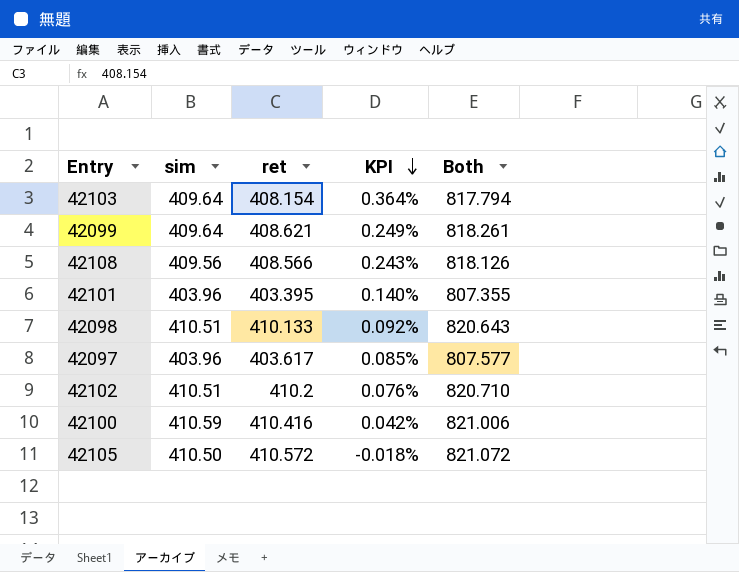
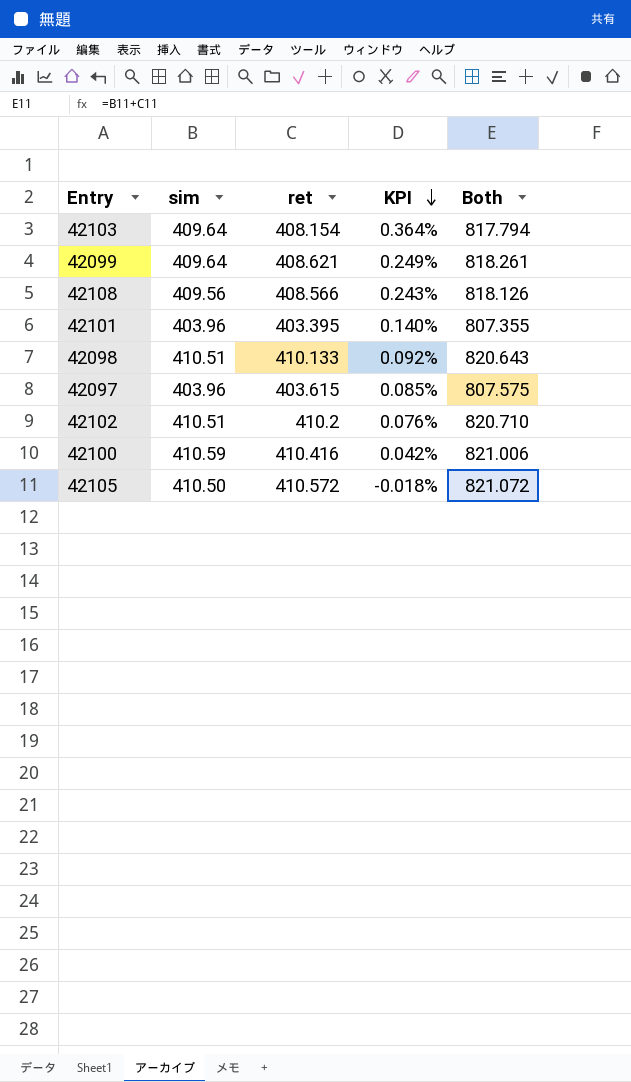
42097 | ret: 403.617 -> 403.615
42097 | Both: 807.577 -> 807.575

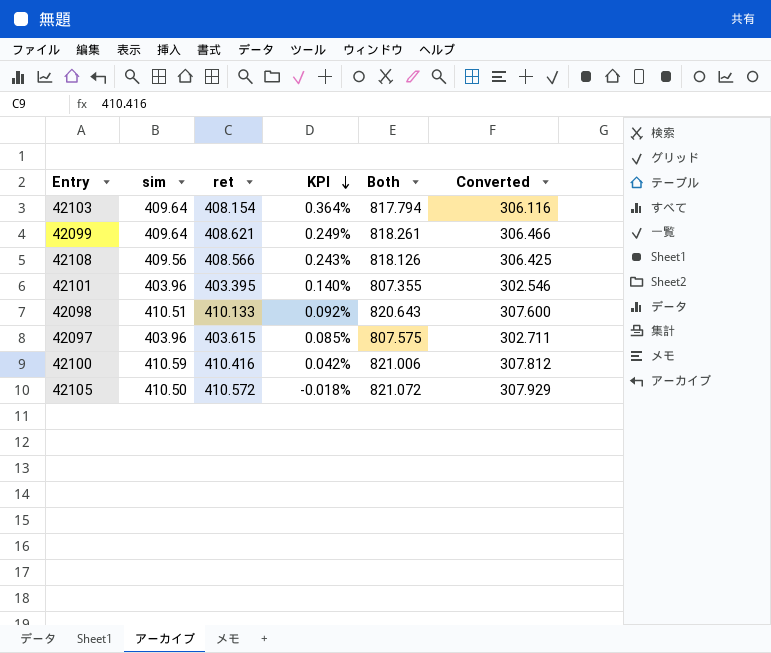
column Converted | formula: none -> [ret] * 0.75
row 42102: 410.51 | 410.2 | 0.076% | 820.710 -> none

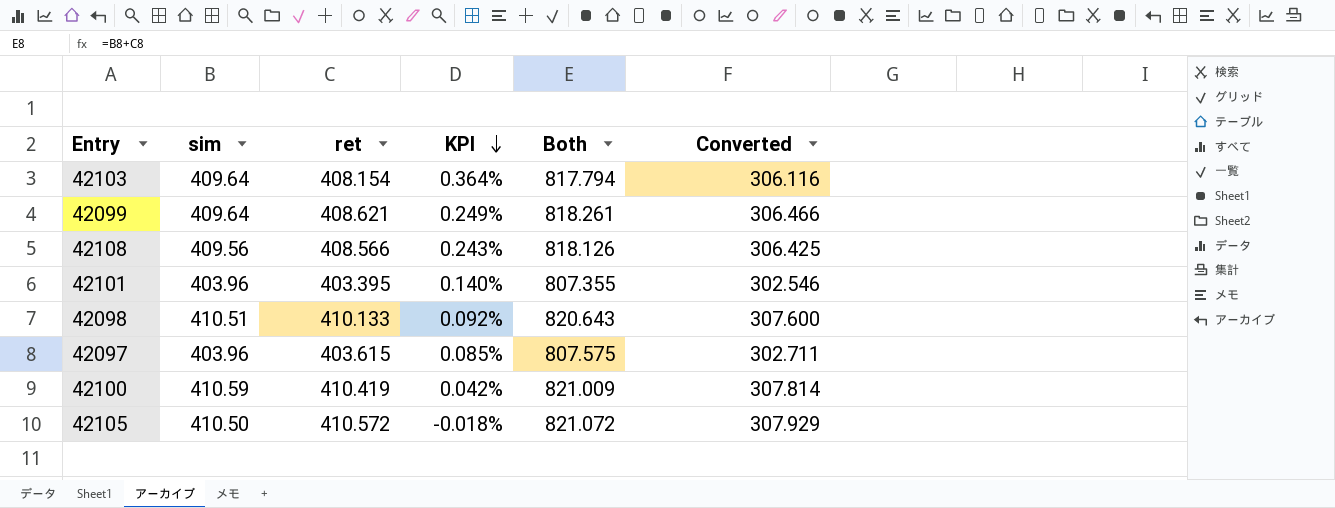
42100 | ret: 410.416 -> 410.419
42100 | Both: 821.006 -> 821.009
42100 | Converted: 307.812 -> 307.814

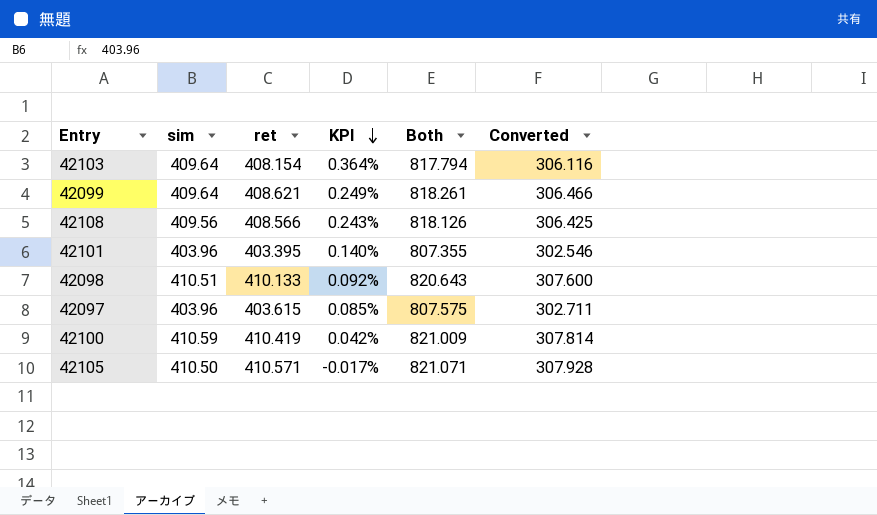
42105 | ret: 410.572 -> 410.571
42105 | KPI: -0.018% -> -0.017%
42105 | Both: 821.072 -> 821.071
42105 | Converted: 307.929 -> 307.928

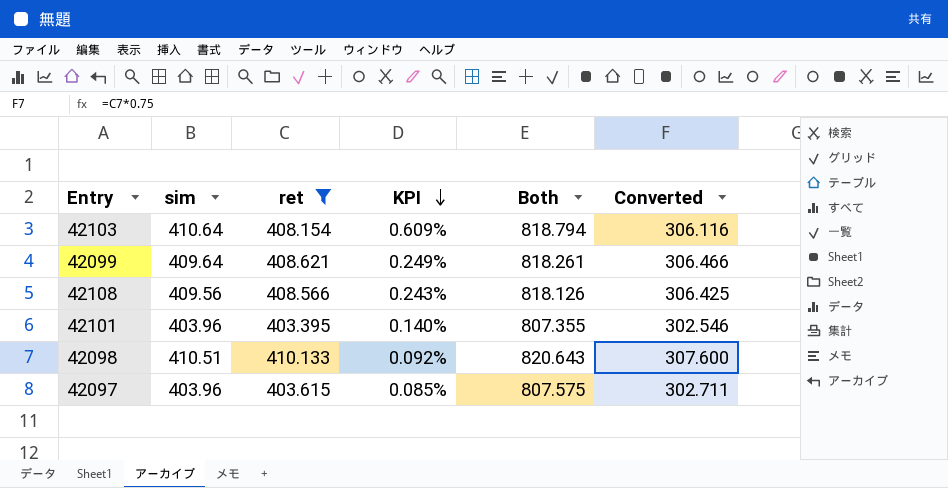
filter: none -> ret <= 410.133
42103 | sim: 409.64 -> 410.64
42103 | KPI: 0.364% -> 0.609%
42103 | Both: 817.794 -> 818.794

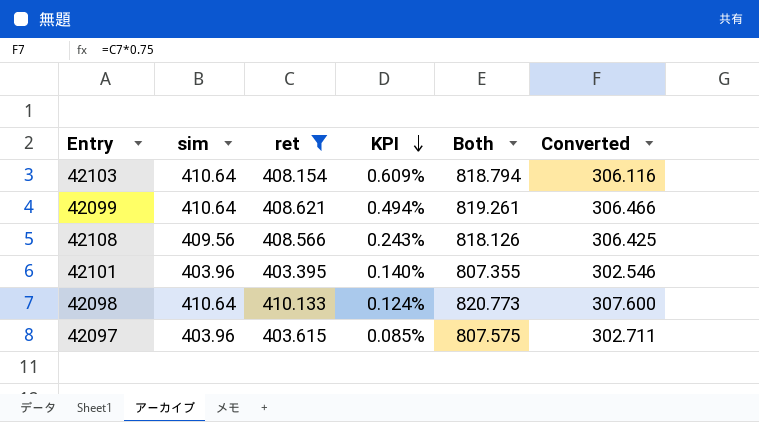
42099 | sim: 409.64 -> 410.64
42099 | KPI: 0.249% -> 0.494%
42099 | Both: 818.261 -> 819.261
42098 | sim: 410.51 -> 410.64
42098 | KPI: 0.092% -> 0.124%
42098 | Both: 820.643 -> 820.773

